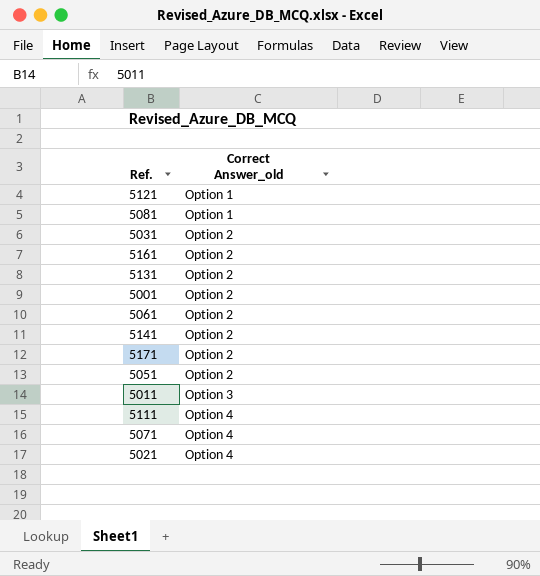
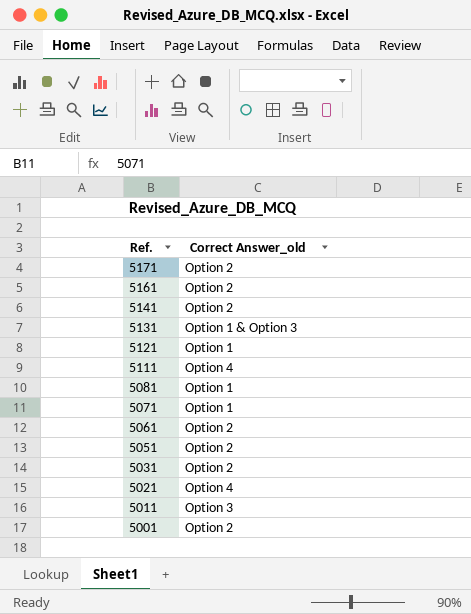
row order: Correct Answer_old ascending -> Ref. descending
5131 | Correct Answer_old: Option 2 -> Option 1 & Option 3
5071 | Correct Answer_old: Option 4 -> Option 1

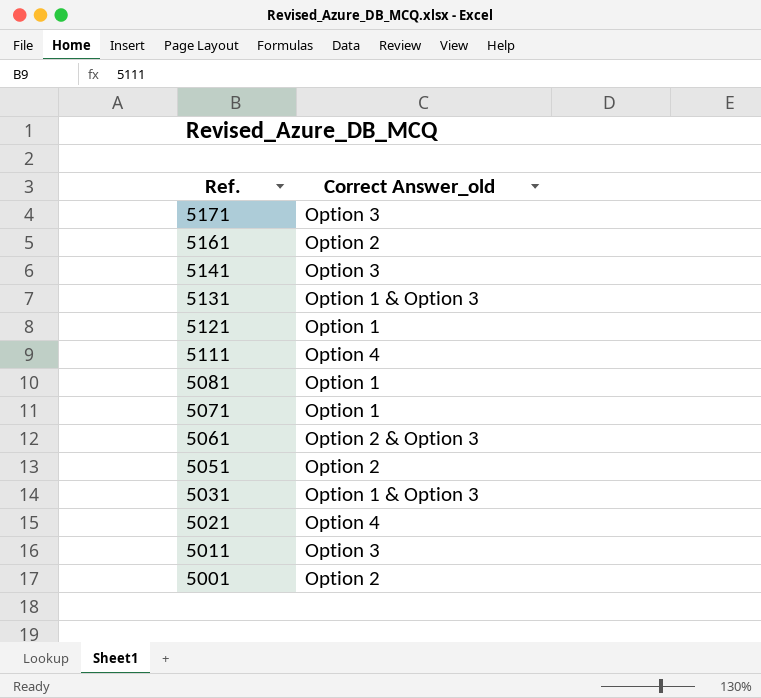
5171 | Correct Answer_old: Option 2 -> Option 3
5141 | Correct Answer_old: Option 2 -> Option 3
5061 | Correct Answer_old: Option 2 -> Option 2 & Option 3
5031 | Correct Answer_old: Option 2 -> Option 1 & Option 3

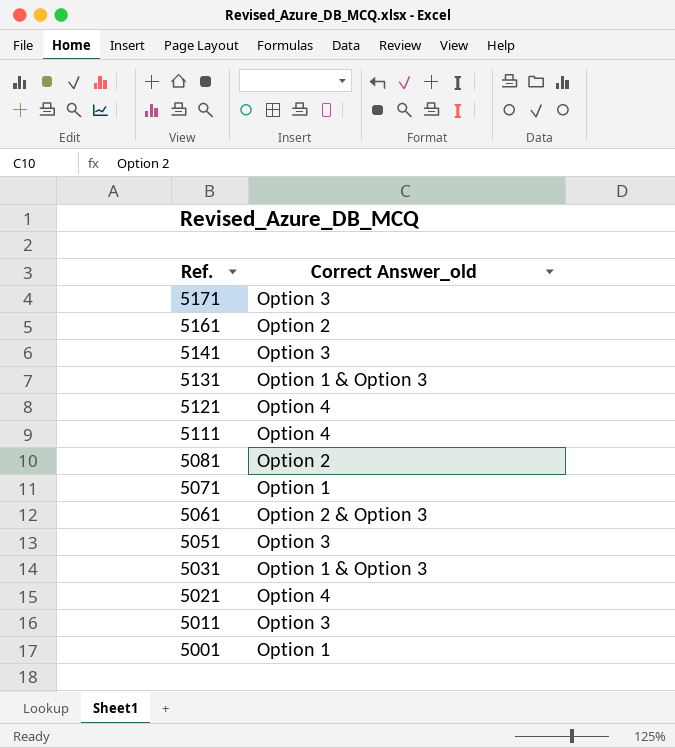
5121 | Correct Answer_old: Option 1 -> Option 4
5081 | Correct Answer_old: Option 1 -> Option 2
5051 | Correct Answer_old: Option 2 -> Option 3
5001 | Correct Answer_old: Option 2 -> Option 1

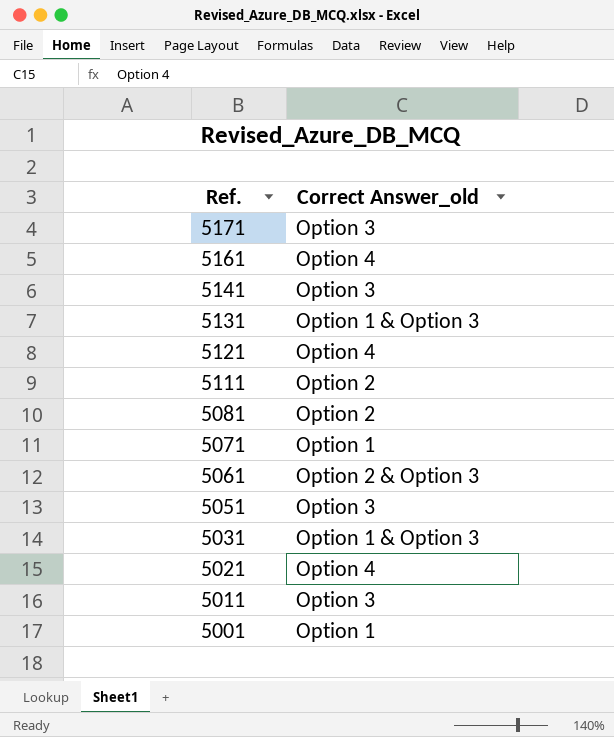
5161 | Correct Answer_old: Option 2 -> Option 4
5111 | Correct Answer_old: Option 4 -> Option 2

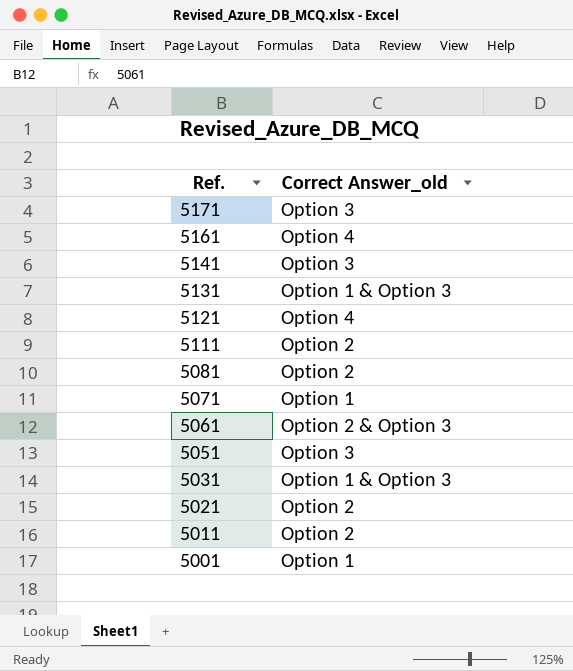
5021 | Correct Answer_old: Option 4 -> Option 2
5011 | Correct Answer_old: Option 3 -> Option 2

